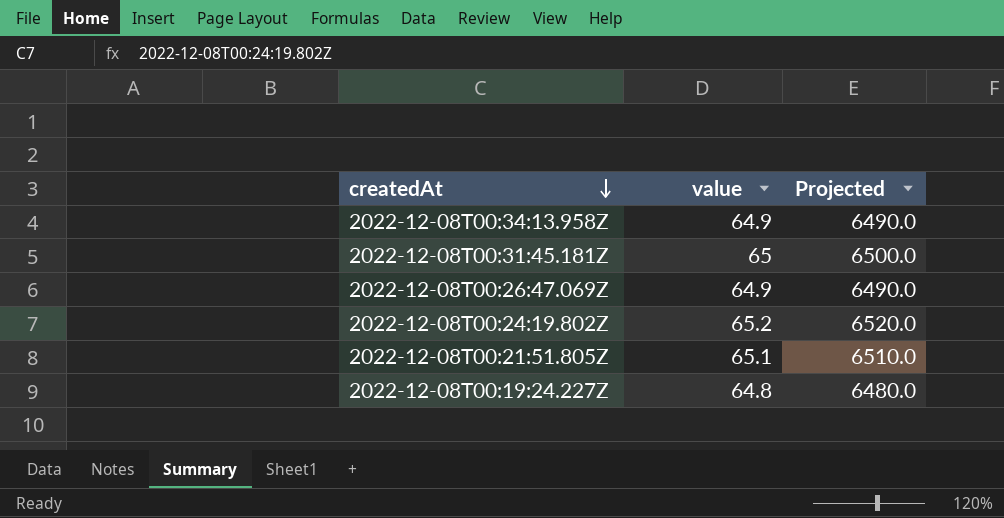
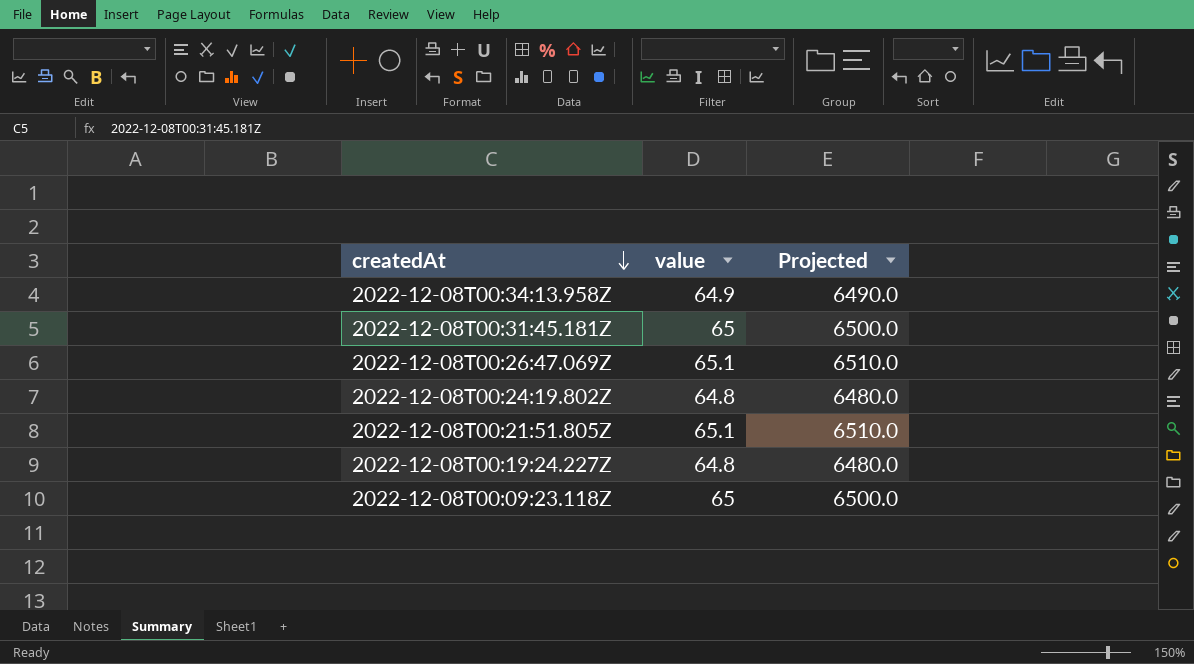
2022-12-08T00:26:47.069Z | value: 64.9 -> 65.1
2022-12-08T00:26:47.069Z | Projected: 6490.0 -> 6510.0
2022-12-08T00:24:19.802Z | value: 65.2 -> 64.8
2022-12-08T00:24:19.802Z | Projected: 6520.0 -> 6480.0
row 2022-12-08T00:09:23.118Z: none -> 65 | 6500.0

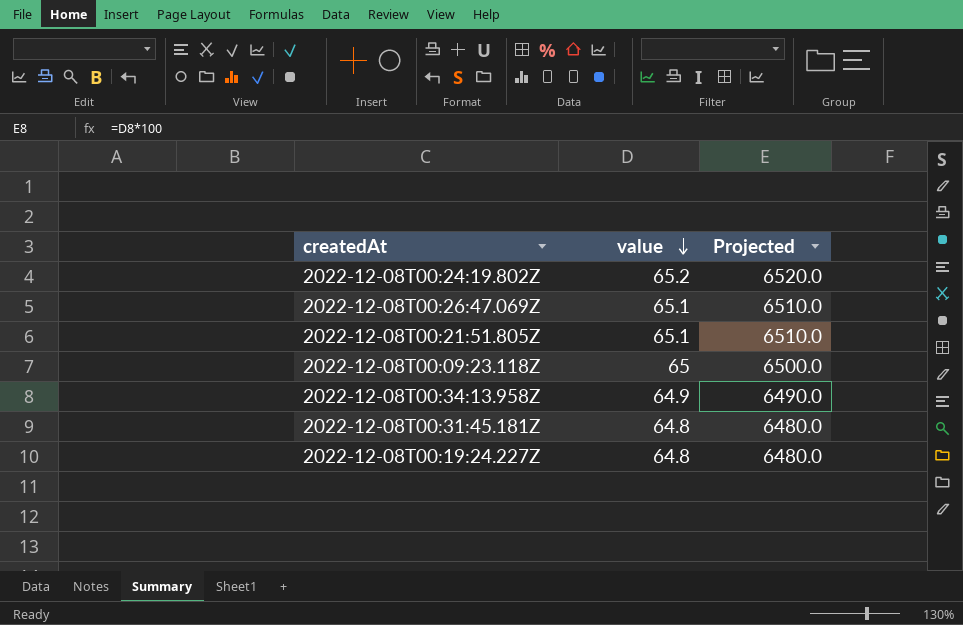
row order: createdAt descending -> value descending
2022-12-08T00:24:19.802Z | value: 64.8 -> 65.2
2022-12-08T00:24:19.802Z | Projected: 6480.0 -> 6520.0
2022-12-08T00:31:45.181Z | value: 65 -> 64.8
2022-12-08T00:31:45.181Z | Projected: 6500.0 -> 6480.0

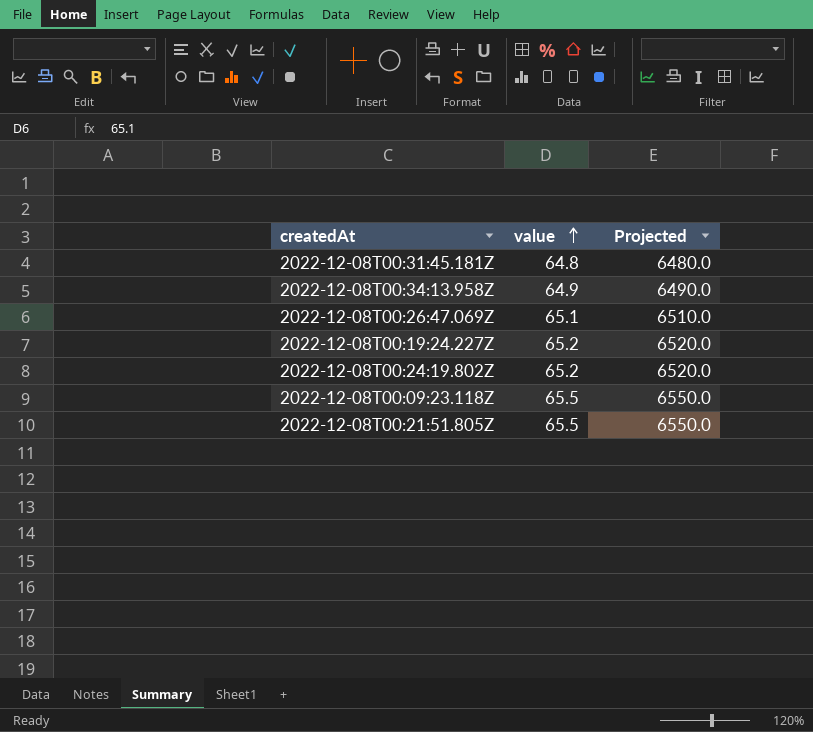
row order: value descending -> value ascending
2022-12-08T00:19:24.227Z | value: 64.8 -> 65.2
2022-12-08T00:19:24.227Z | Projected: 6480.0 -> 6520.0
2022-12-08T00:09:23.118Z | value: 65 -> 65.5
2022-12-08T00:09:23.118Z | Projected: 6500.0 -> 6550.0
2022-12-08T00:21:51.805Z | value: 65.1 -> 65.5
2022-12-08T00:21:51.805Z | Projected: 6510.0 -> 6550.0

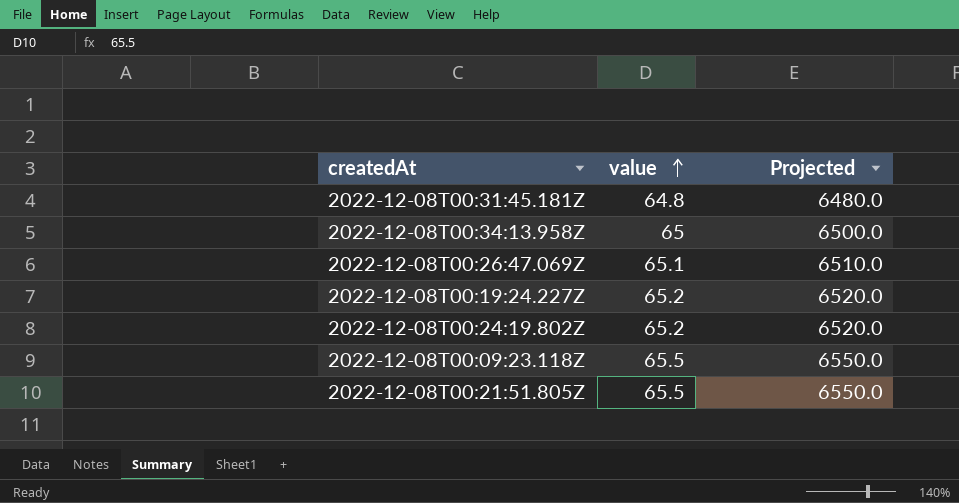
2022-12-08T00:34:13.958Z | value: 64.9 -> 65
2022-12-08T00:34:13.958Z | Projected: 6490.0 -> 6500.0

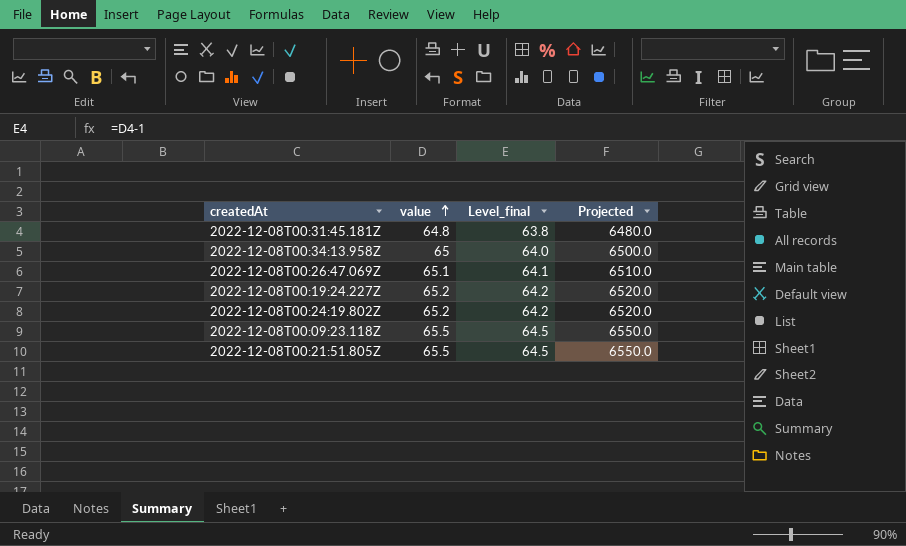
column Level_final | formula: none -> [value] - 1

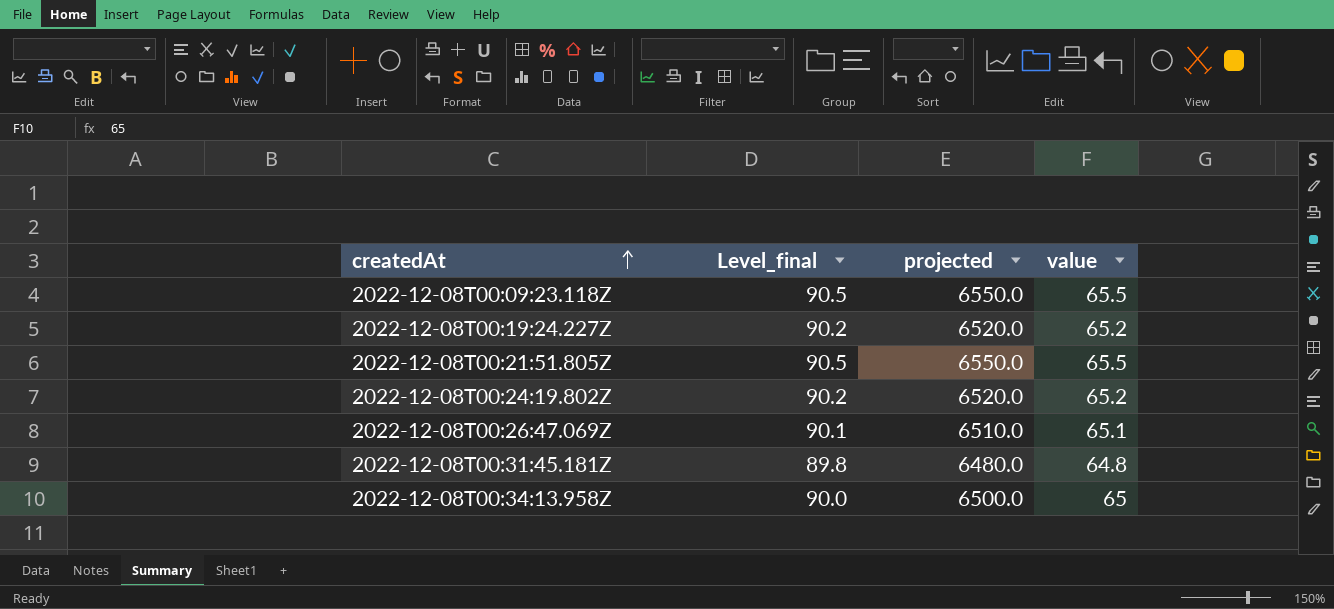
row order: value ascending -> createdAt ascending
column Level_final | formula: [value] - 1 -> [value] + 25
column name: Projected -> projected
column value | position: 2 -> 4

